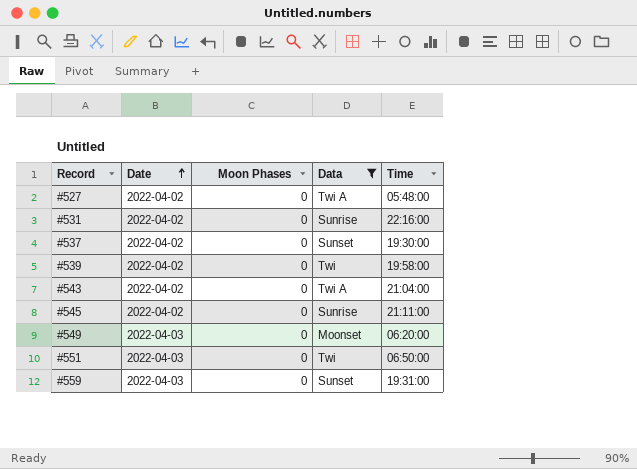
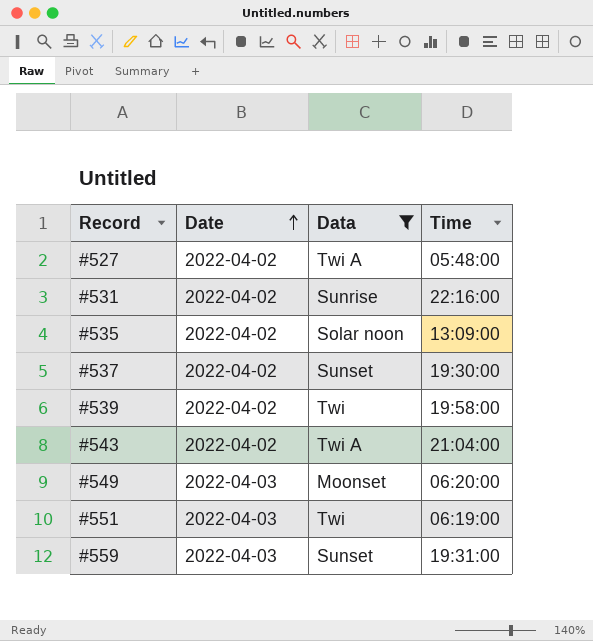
column Moon Phases | position: 3 -> none
row #545: 2022-04-02 | 0 | Sunrise | 21:11:00 -> none
row #535: none -> 2022-04-02 | Solar noon | 13:09:00
#551 | Time: 06:50:00 -> 06:19:00

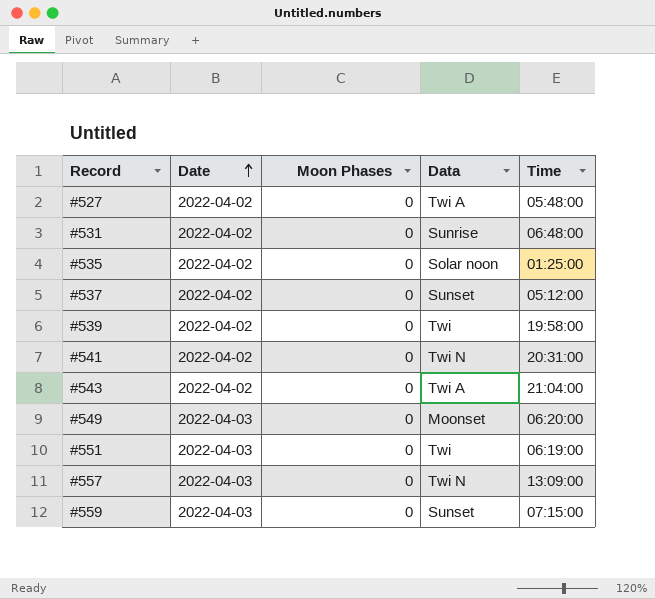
filter: Data != Twi N -> none
column Moon Phases | position: none -> 3
#531 | Time: 22:16:00 -> 06:48:00
#535 | Time: 13:09:00 -> 01:25:00
#537 | Time: 19:30:00 -> 05:12:00
#559 | Time: 19:31:00 -> 07:15:00

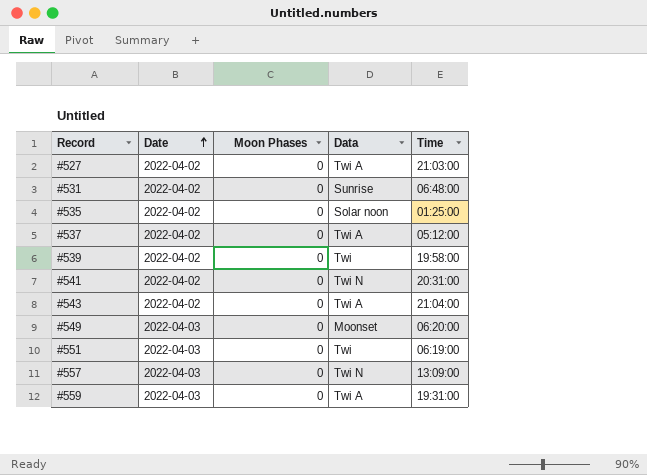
#527 | Time: 05:48:00 -> 21:03:00
#537 | Data: Sunset -> Twi A
#559 | Data: Sunset -> Twi A
#559 | Time: 07:15:00 -> 19:31:00

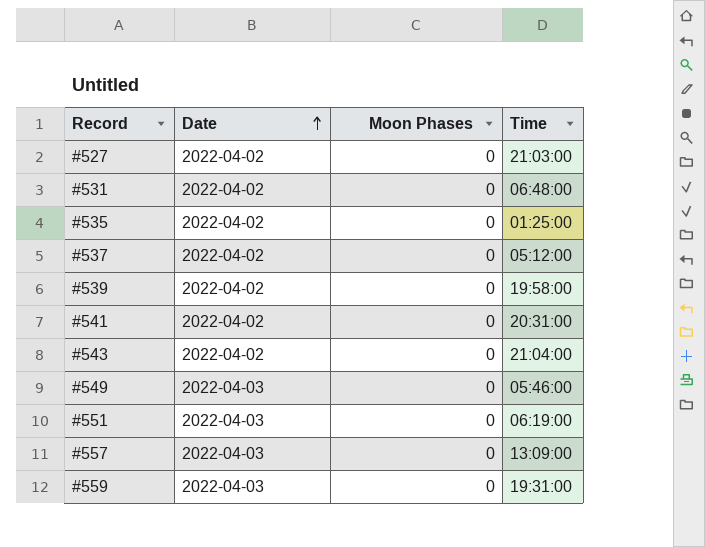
column Data | position: 4 -> none
#549 | Time: 06:20:00 -> 05:46:00

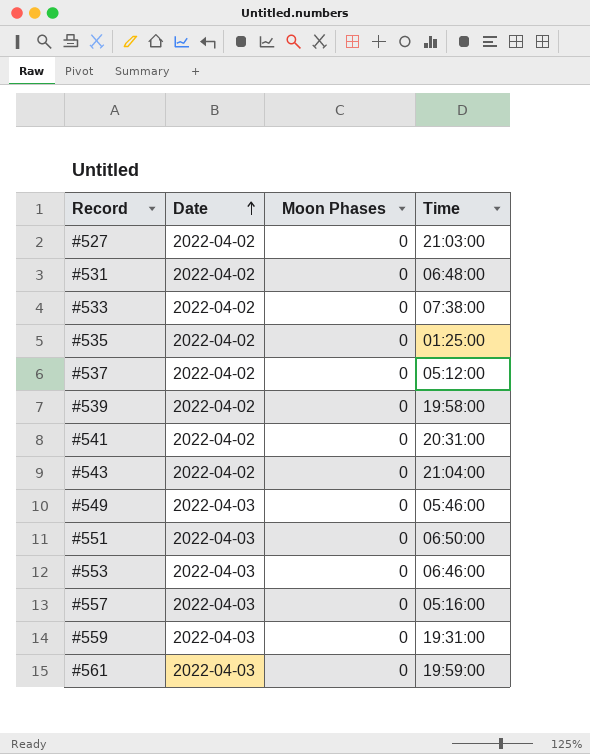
row #533: none -> 2022-04-02 | 0 | 07:38:00
#551 | Time: 06:19:00 -> 06:50:00
row #553: none -> 2022-04-03 | 0 | 06:46:00
#557 | Time: 13:09:00 -> 05:16:00
row #561: none -> 2022-04-03 | 0 | 19:59:00

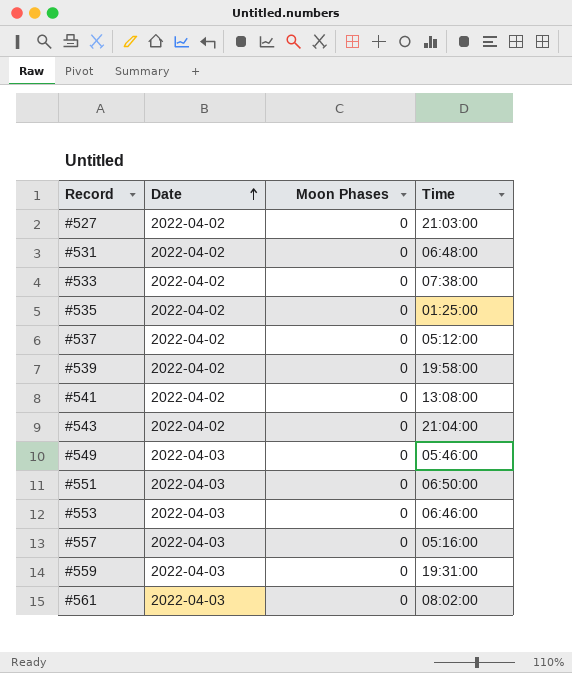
#541 | Time: 20:31:00 -> 13:08:00
#561 | Time: 19:59:00 -> 08:02:00

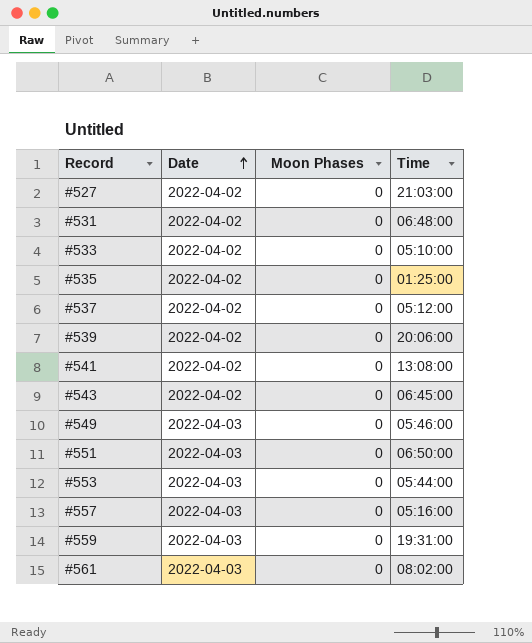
#533 | Time: 07:38:00 -> 05:10:00
#539 | Time: 19:58:00 -> 20:06:00
#543 | Time: 21:04:00 -> 06:45:00
#553 | Time: 06:46:00 -> 05:44:00

